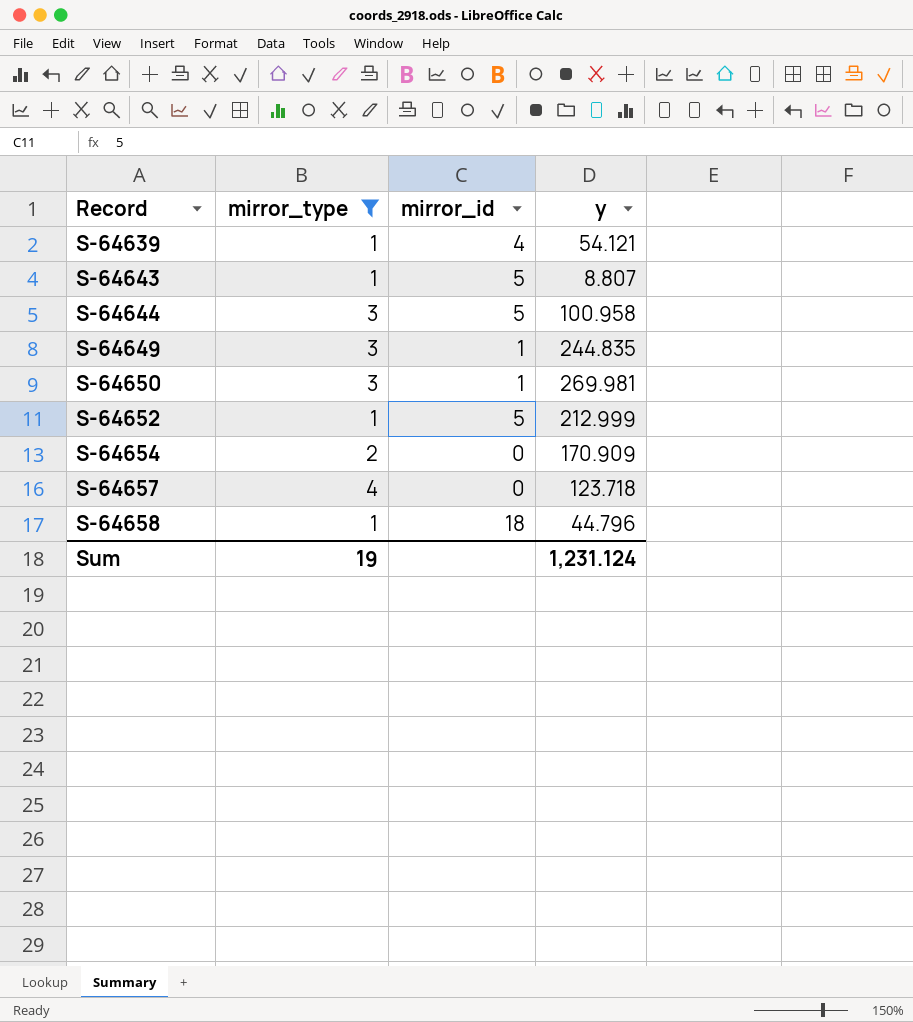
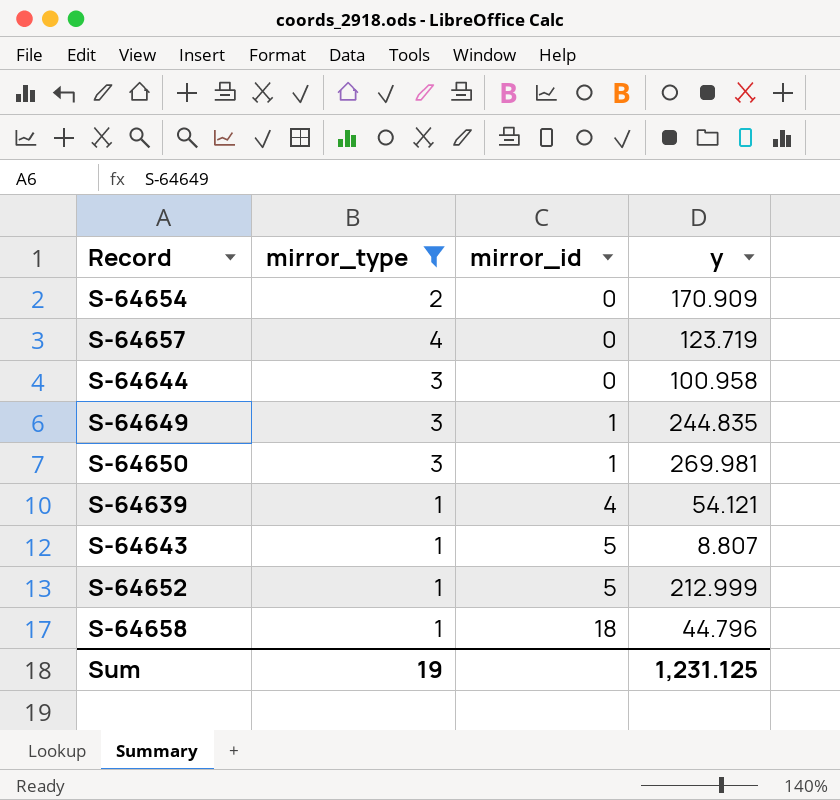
row order: Record ascending -> mirror_id ascending
S-64657 | y: 123.718 -> 123.719
S-64644 | mirror_id: 5 -> 0
Sum | y: 1,231.124 -> 1,231.125

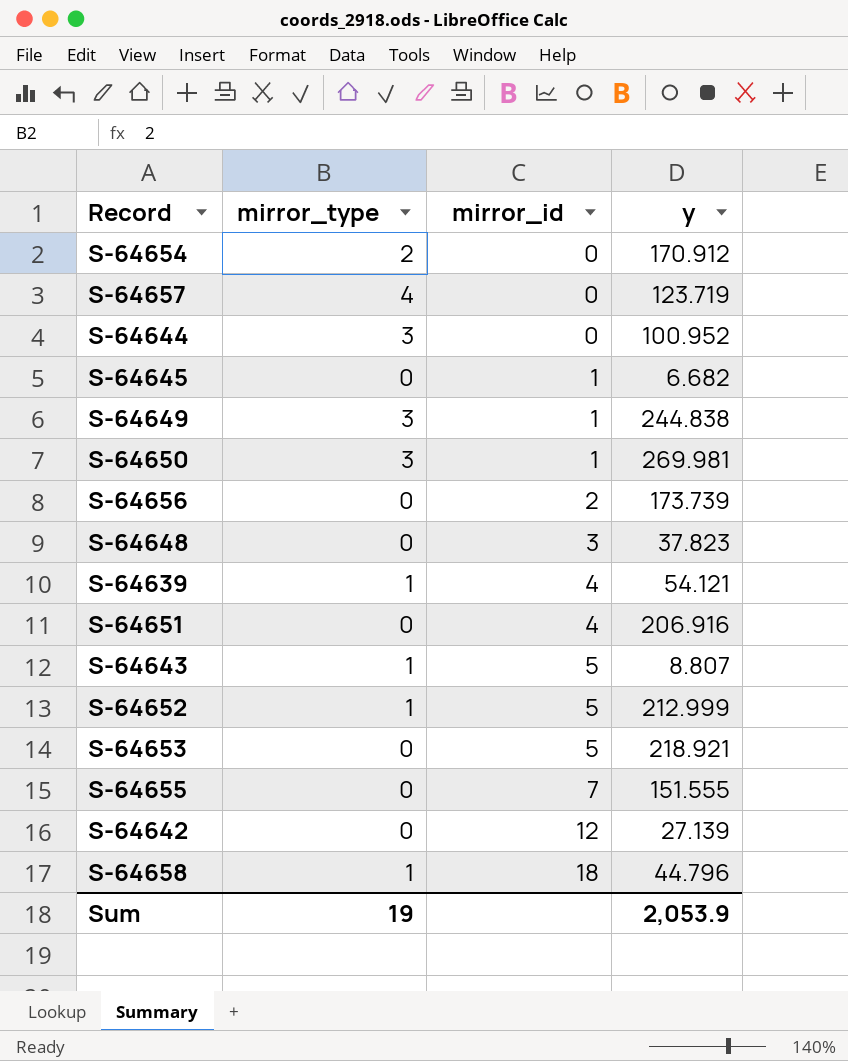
filter: mirror_type != 0 -> none
S-64654 | y: 170.909 -> 170.912
S-64644 | y: 100.958 -> 100.952
S-64649 | y: 244.835 -> 244.838
Sum | y: 1,231.125 -> 2,053.9

